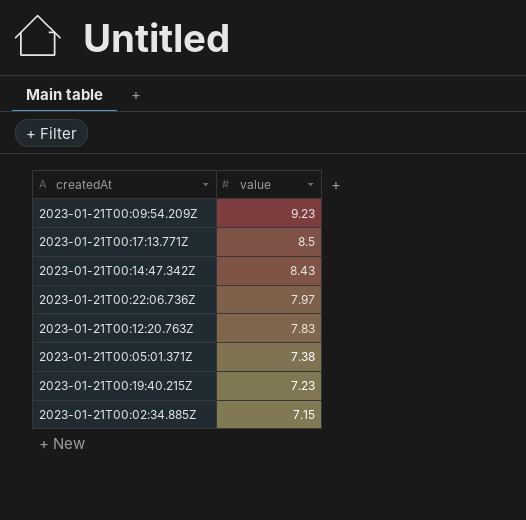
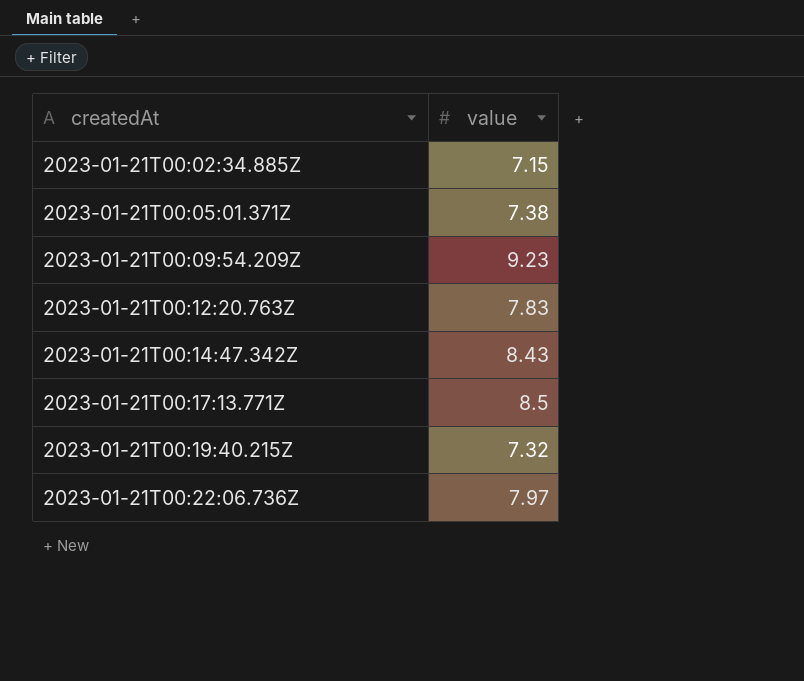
row order: value descending -> createdAt ascending
2023-01-21T00:19:40.215Z | value: 7.23 -> 7.32

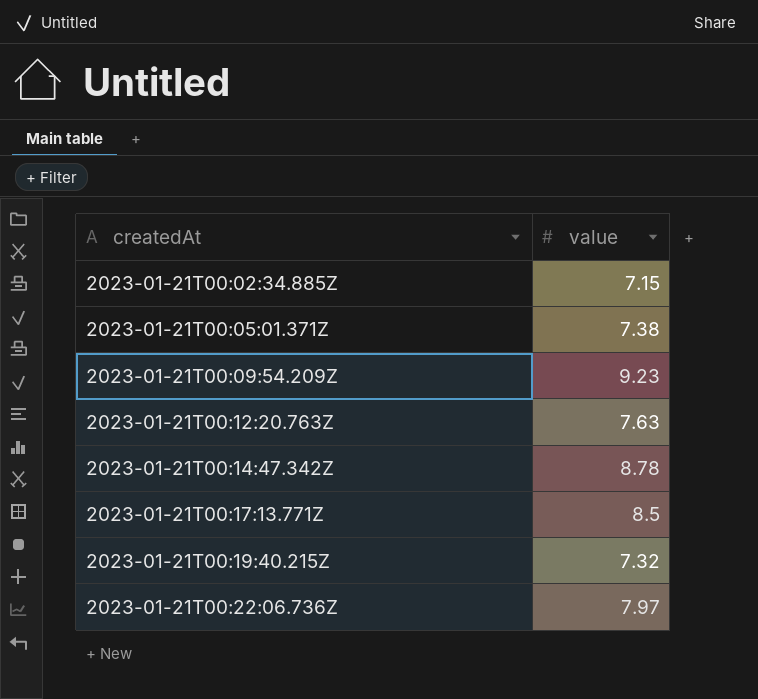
2023-01-21T00:12:20.763Z | value: 7.83 -> 7.63
2023-01-21T00:14:47.342Z | value: 8.43 -> 8.78

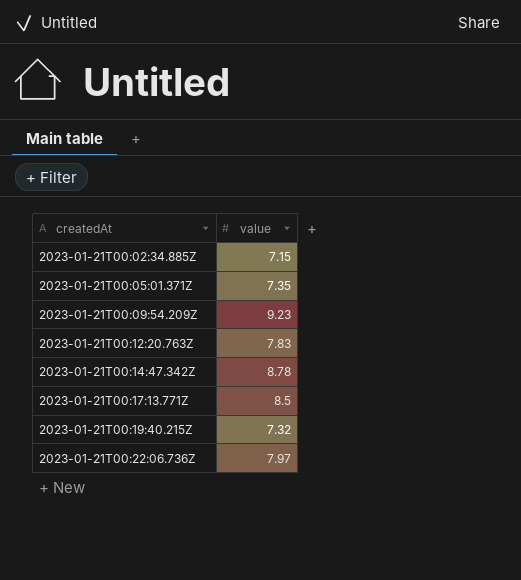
2023-01-21T00:05:01.371Z | value: 7.38 -> 7.35
2023-01-21T00:12:20.763Z | value: 7.63 -> 7.83

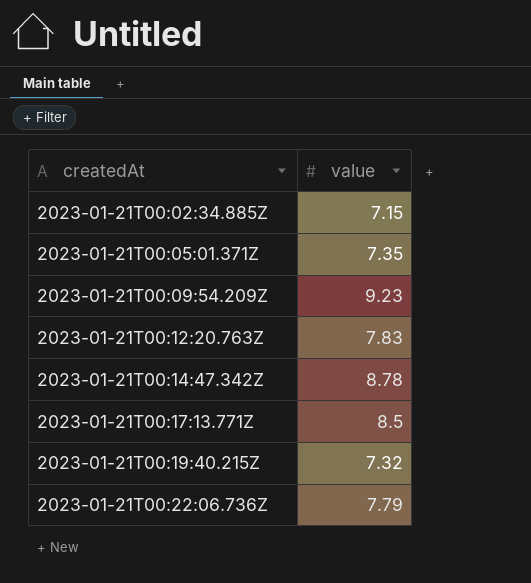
2023-01-21T00:22:06.736Z | value: 7.97 -> 7.79

